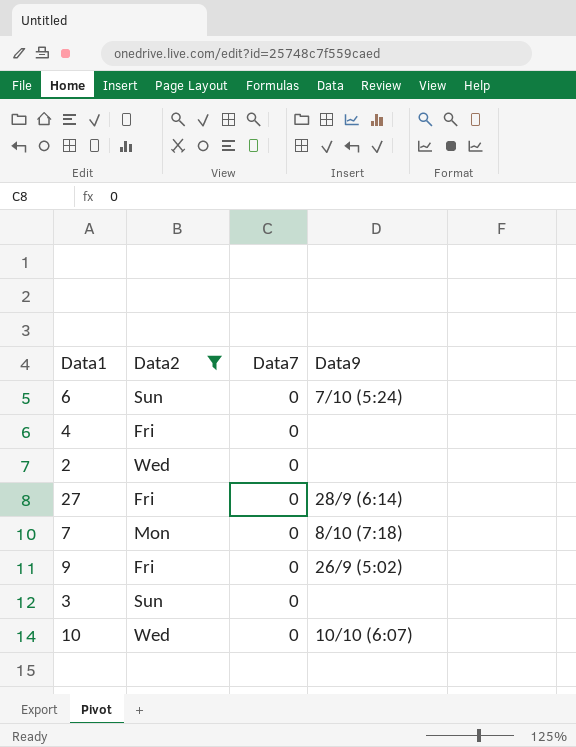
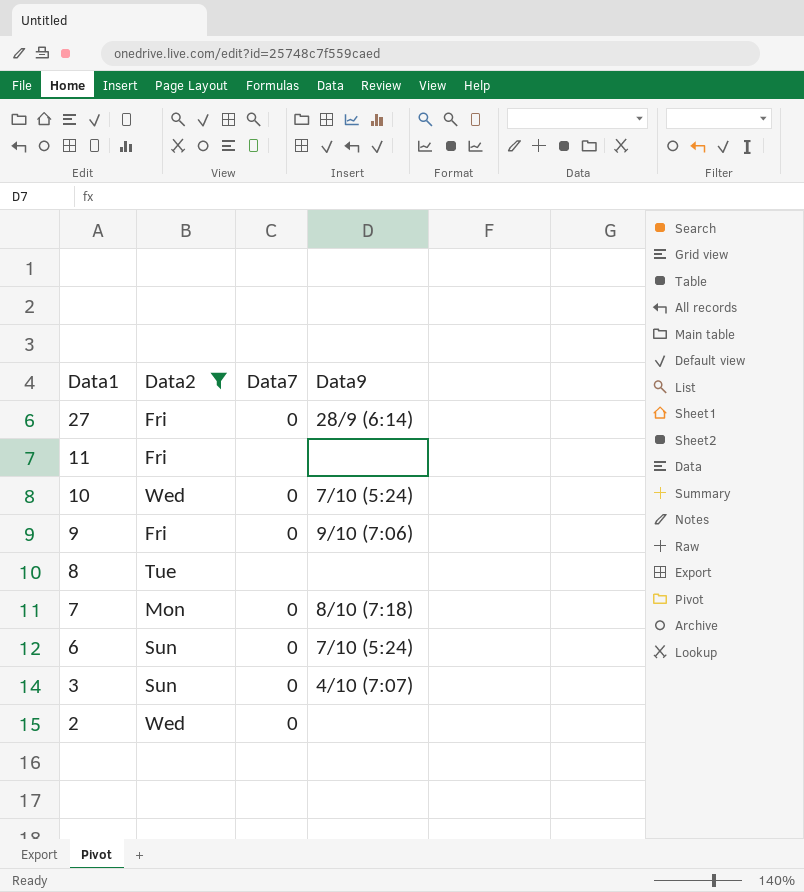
row order: none -> Data1 descending
row 4: Fri | 0 | none -> none
row 11: none -> Fri | none | none
10 | Data9: 10/10 (6:07) -> 7/10 (5:24)
9 | Data9: 26/9 (5:02) -> 9/10 (7:06)
row 8: none -> Tue | none | none
3 | Data9: none -> 4/10 (7:07)

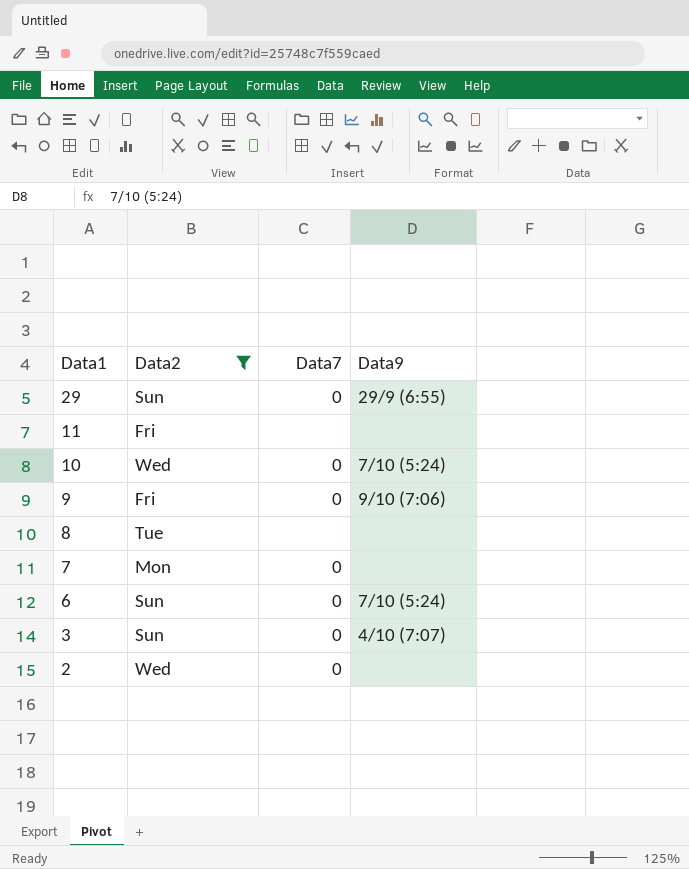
row 27: Fri | 0 | 28/9 (6:14) -> none
row 29: none -> Sun | 0 | 29/9 (6:55)
7 | Data9: 8/10 (7:18) -> none

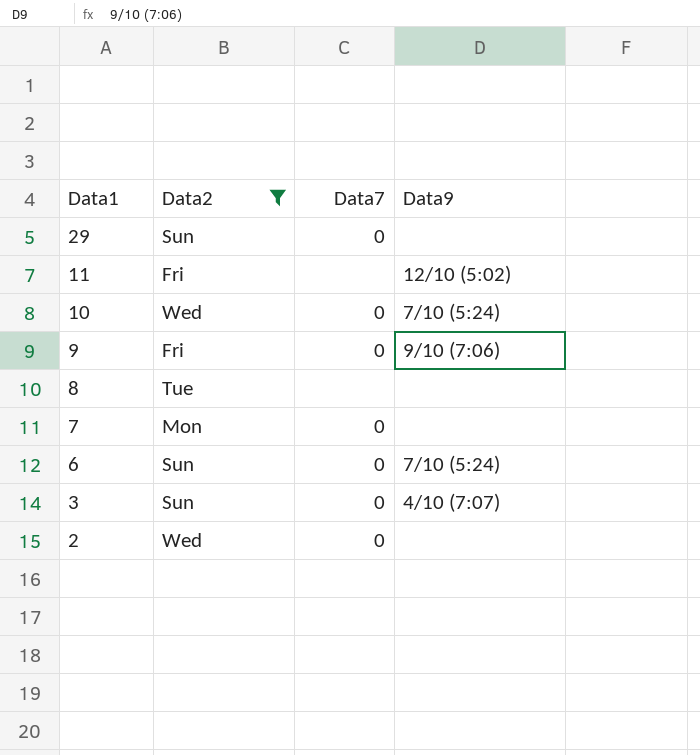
29 | Data9: 29/9 (6:55) -> none
11 | Data9: none -> 12/10 (5:02)

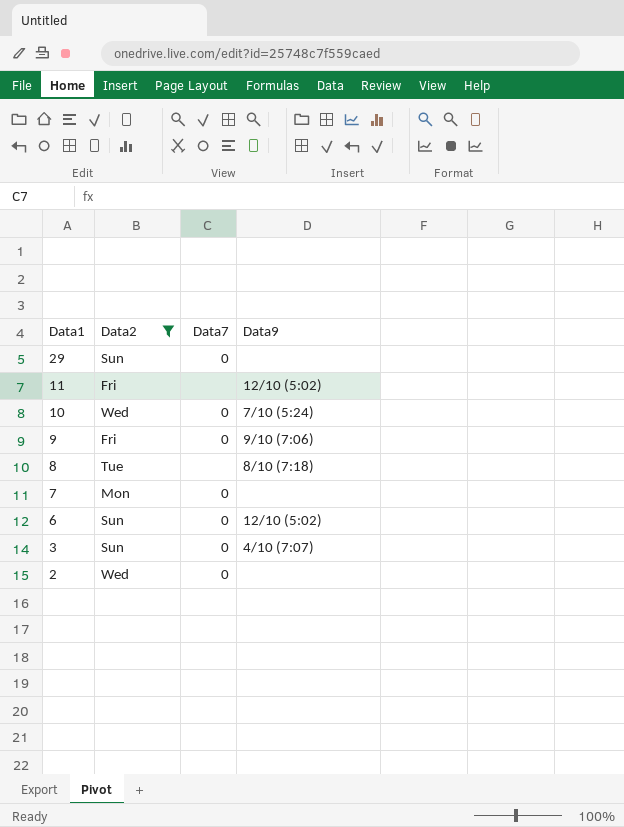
8 | Data9: none -> 8/10 (7:18)
6 | Data9: 7/10 (5:24) -> 12/10 (5:02)

